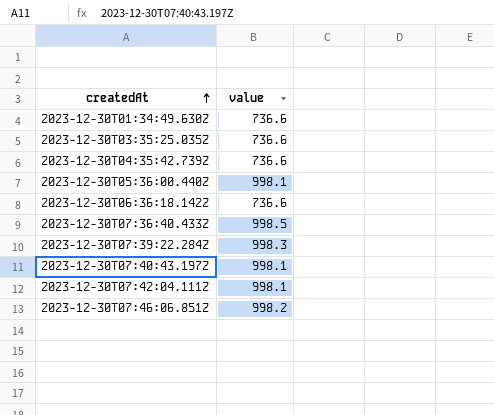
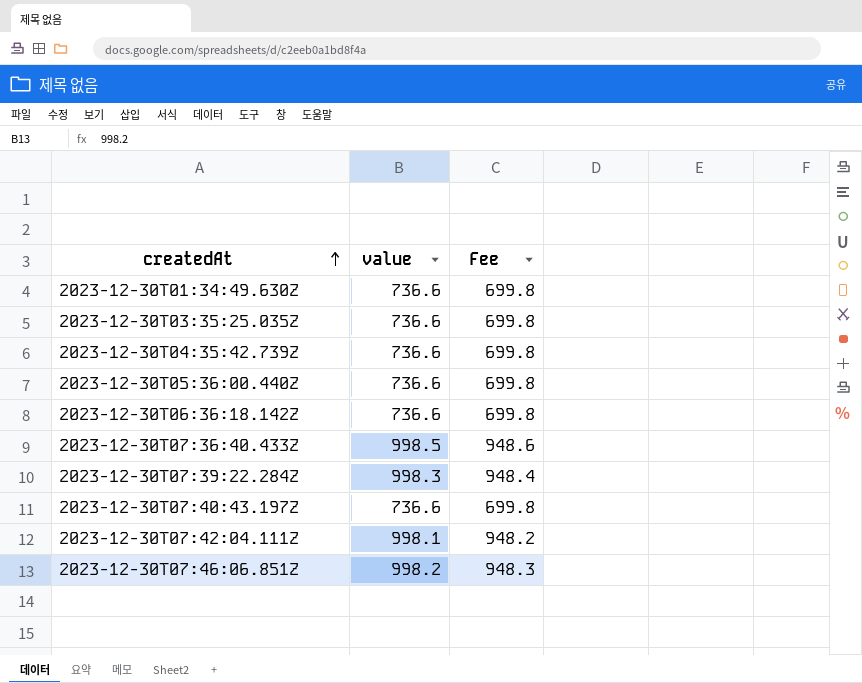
column Fee | formula: none -> [value] * 0.95
2023-12-30T05:36:00.440Z | value: 998.1 -> 736.6
2023-12-30T07:40:43.197Z | value: 998.1 -> 736.6

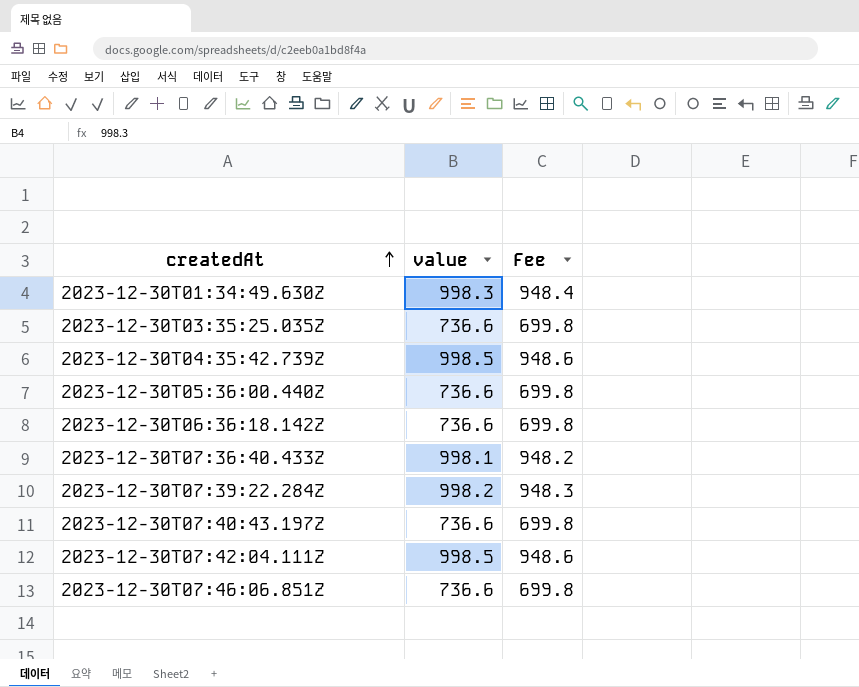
2023-12-30T01:34:49.630Z | value: 736.6 -> 998.3
2023-12-30T01:34:49.630Z | Fee: 699.8 -> 948.4
2023-12-30T04:35:42.739Z | value: 736.6 -> 998.5
2023-12-30T04:35:42.739Z | Fee: 699.8 -> 948.6
2023-12-30T07:36:40.433Z | value: 998.5 -> 998.1
2023-12-30T07:36:40.433Z | Fee: 948.6 -> 948.2
2023-12-30T07:39:22.284Z | value: 998.3 -> 998.2
2023-12-30T07:39:22.284Z | Fee: 948.4 -> 948.3
2023-12-30T07:42:04.111Z | value: 998.1 -> 998.5
2023-12-30T07:42:04.111Z | Fee: 948.2 -> 948.6
2023-12-30T07:46:06.851Z | value: 998.2 -> 736.6
2023-12-30T07:46:06.851Z | Fee: 948.3 -> 699.8

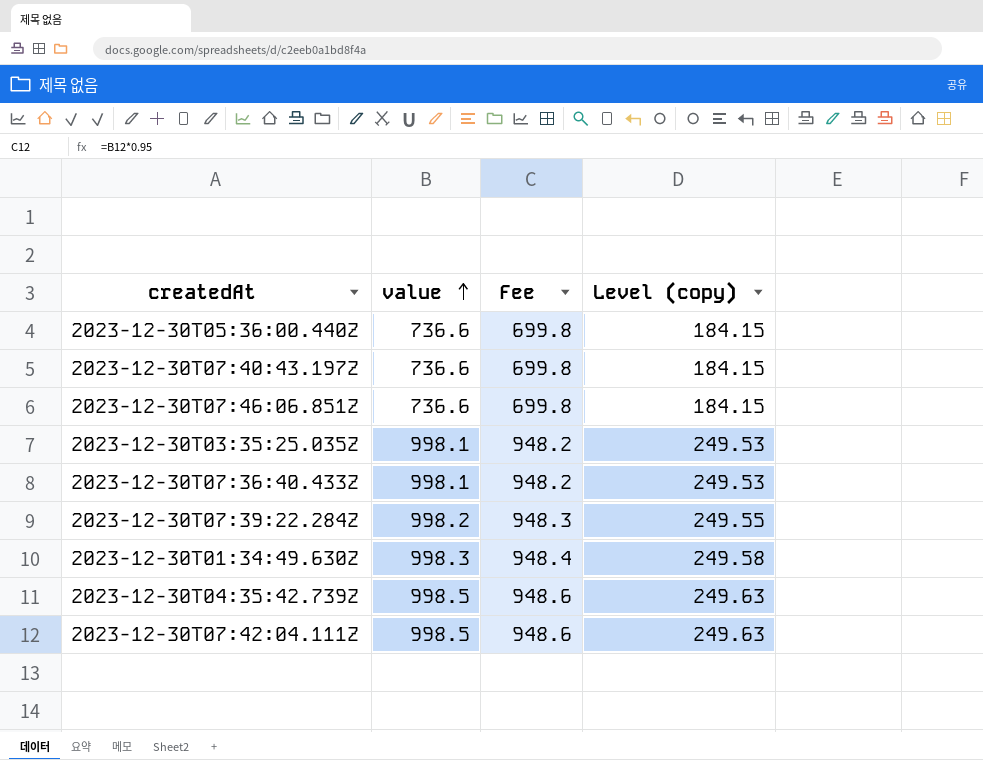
row order: createdAt ascending -> value ascending
column Level (copy) | formula: none -> [value] * 0.25
row 2023-12-30T06:36:18.142Z: 736.6 | 699.8 -> none
2023-12-30T03:35:25.035Z | value: 736.6 -> 998.1
2023-12-30T03:35:25.035Z | Fee: 699.8 -> 948.2

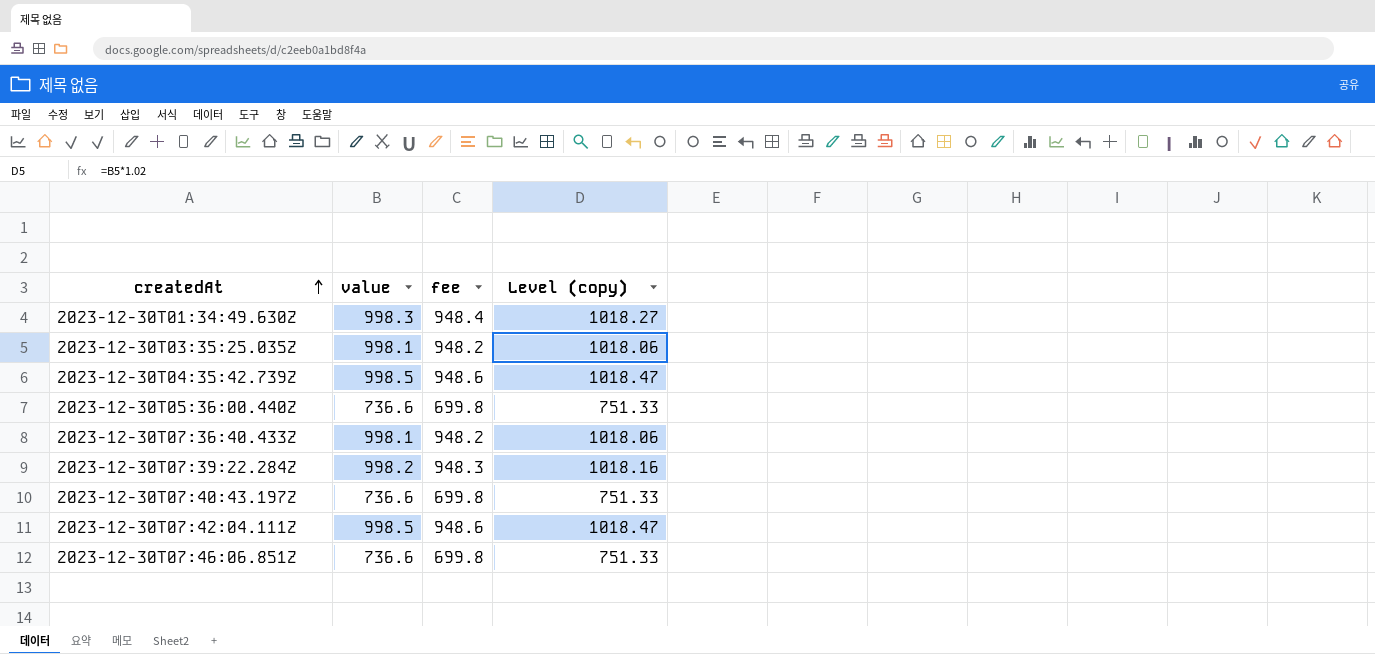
row order: value ascending -> createdAt ascending
column name: Fee -> fee
column Level (copy) | formula: [value] * 0.25 -> [value] * 1.02

